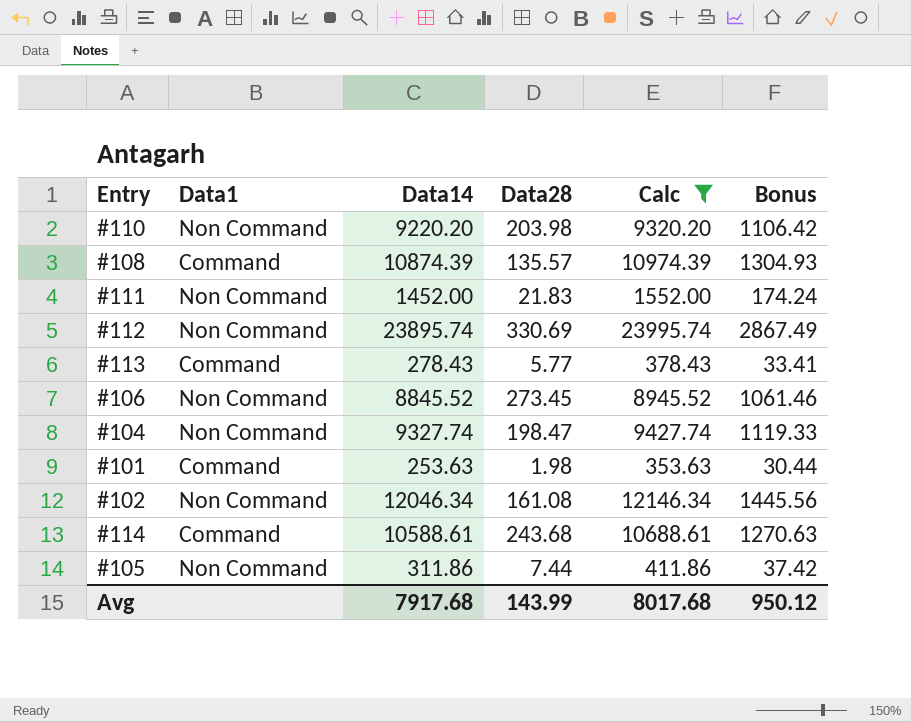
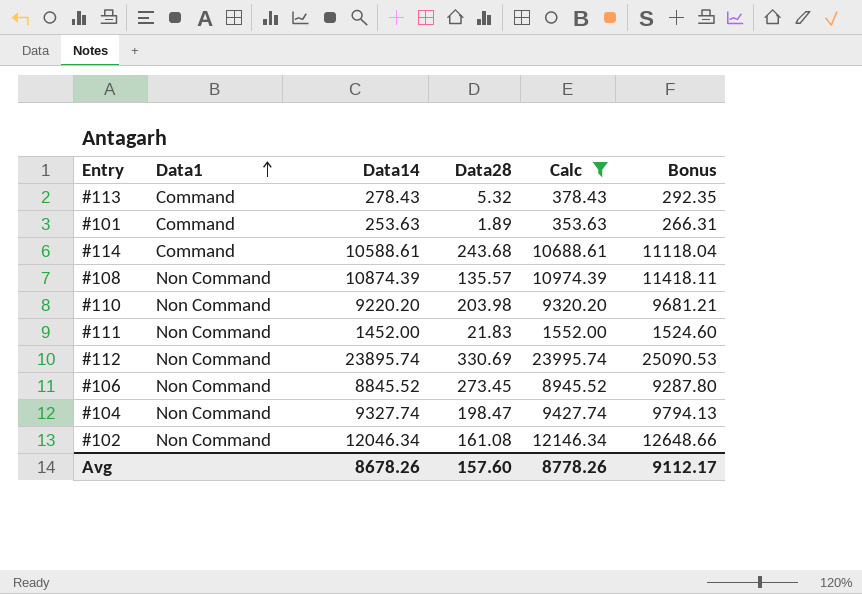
row order: none -> Data1 ascending
column Bonus | formula: [Data14] * 0.12 -> [Data14] * 1.05
row #105: Non Command | 311.86 | 7.44 | 411.86 | 37.42 -> none
#113 | Data28: 5.77 -> 5.32
#101 | Data28: 1.98 -> 1.89
#108 | Data1: Command -> Non Command
Avg | Data14: 7917.68 -> 8678.26
Avg | Data28: 143.99 -> 157.60
Avg | Calc: 8017.68 -> 8778.26
Avg | Bonus: 950.12 -> 9112.17

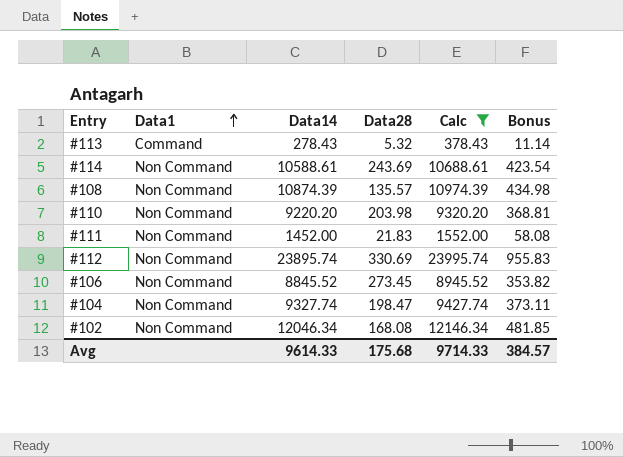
column Bonus | formula: [Data14] * 1.05 -> [Data14] * 0.04
row #101: Command | 253.63 | 1.89 | 353.63 | 266.31 -> none
#114 | Data1: Command -> Non Command
#114 | Data28: 243.68 -> 243.69
#102 | Data28: 161.08 -> 168.08
Avg | Data14: 8678.26 -> 9614.33
Avg | Data28: 157.60 -> 175.68
Avg | Calc: 8778.26 -> 9714.33
Avg | Bonus: 9112.17 -> 384.57

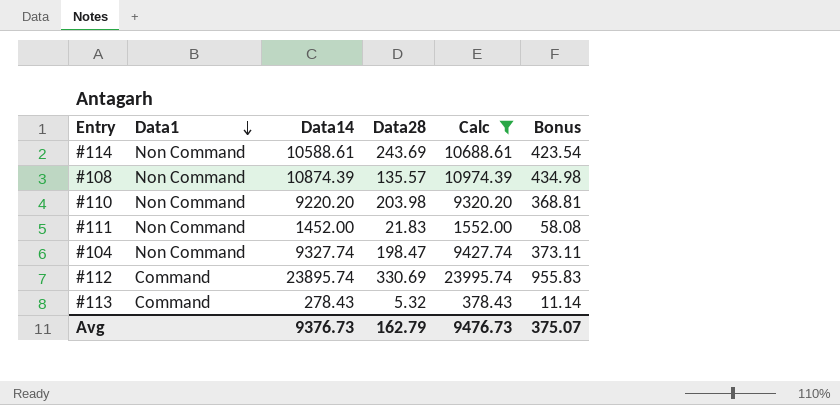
row order: Data1 ascending -> Data1 descending
row #106: Non Command | 8845.52 | 273.45 | 8945.52 | 353.82 -> none
row #102: Non Command | 12046.34 | 168.08 | 12146.34 | 481.85 -> none
#112 | Data1: Non Command -> Command
Avg | Data14: 9614.33 -> 9376.73
Avg | Data28: 175.68 -> 162.79
Avg | Calc: 9714.33 -> 9476.73
Avg | Bonus: 384.57 -> 375.07

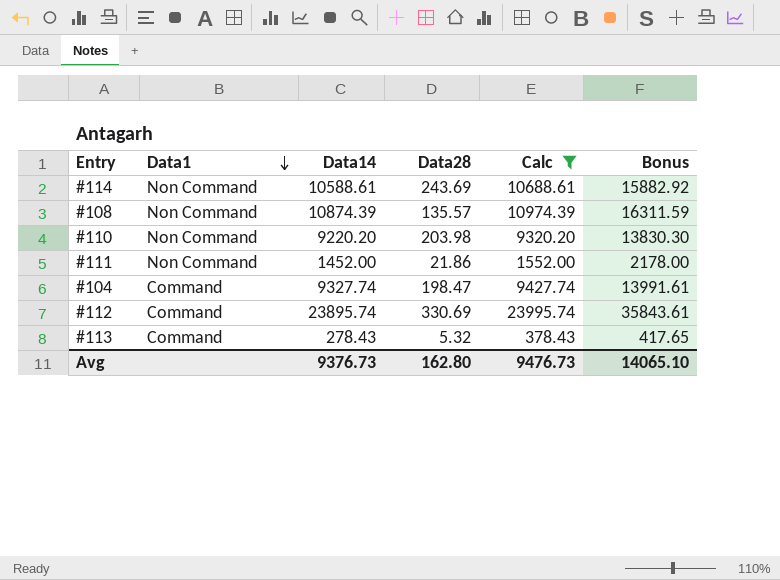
column Bonus | formula: [Data14] * 0.04 -> [Data14] * 1.5
#111 | Data28: 21.83 -> 21.86
#104 | Data1: Non Command -> Command
Avg | Data28: 162.79 -> 162.80
Avg | Bonus: 375.07 -> 14065.10

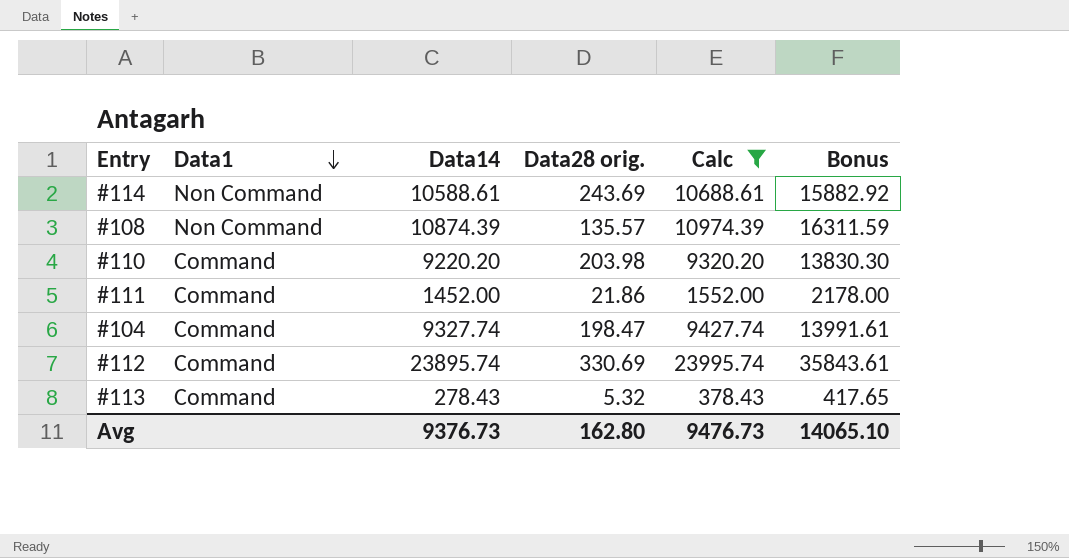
column name: Data28 -> Data28 orig.
#110 | Data1: Non Command -> Command
#111 | Data1: Non Command -> Command

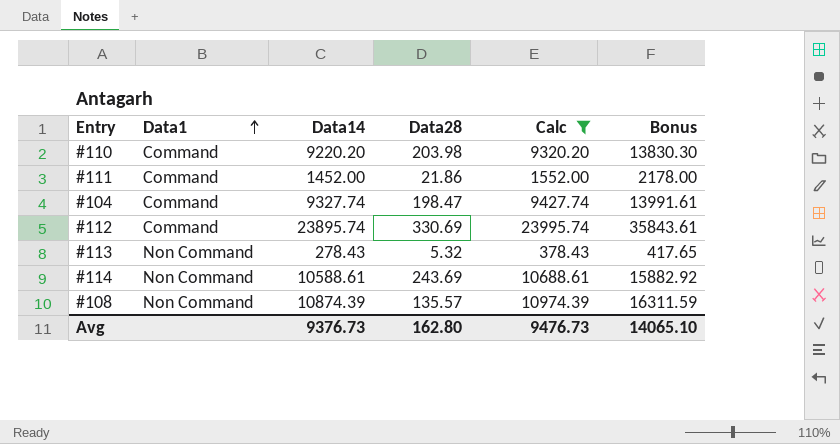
row order: Data1 descending -> Data1 ascending
column name: Data28 orig. -> Data28
#113 | Data1: Command -> Non Command

